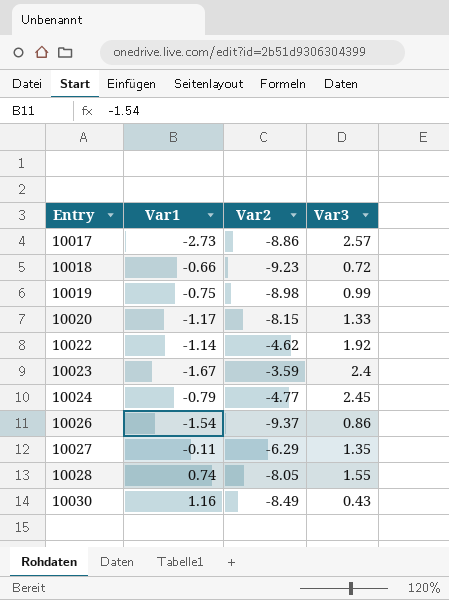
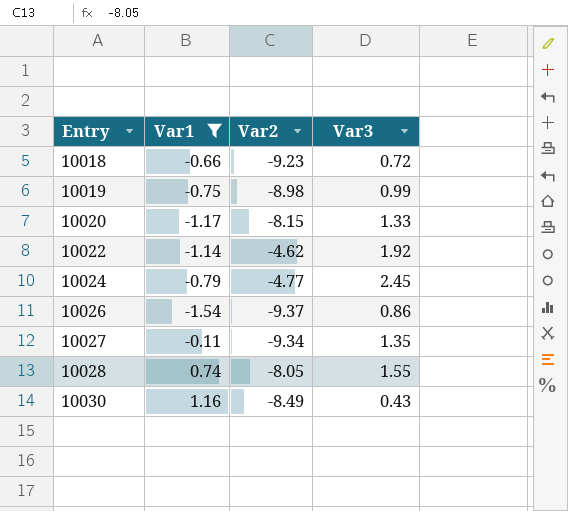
filter: none -> Var1 >= -1.54
10027 | Var2: -6.29 -> -9.34

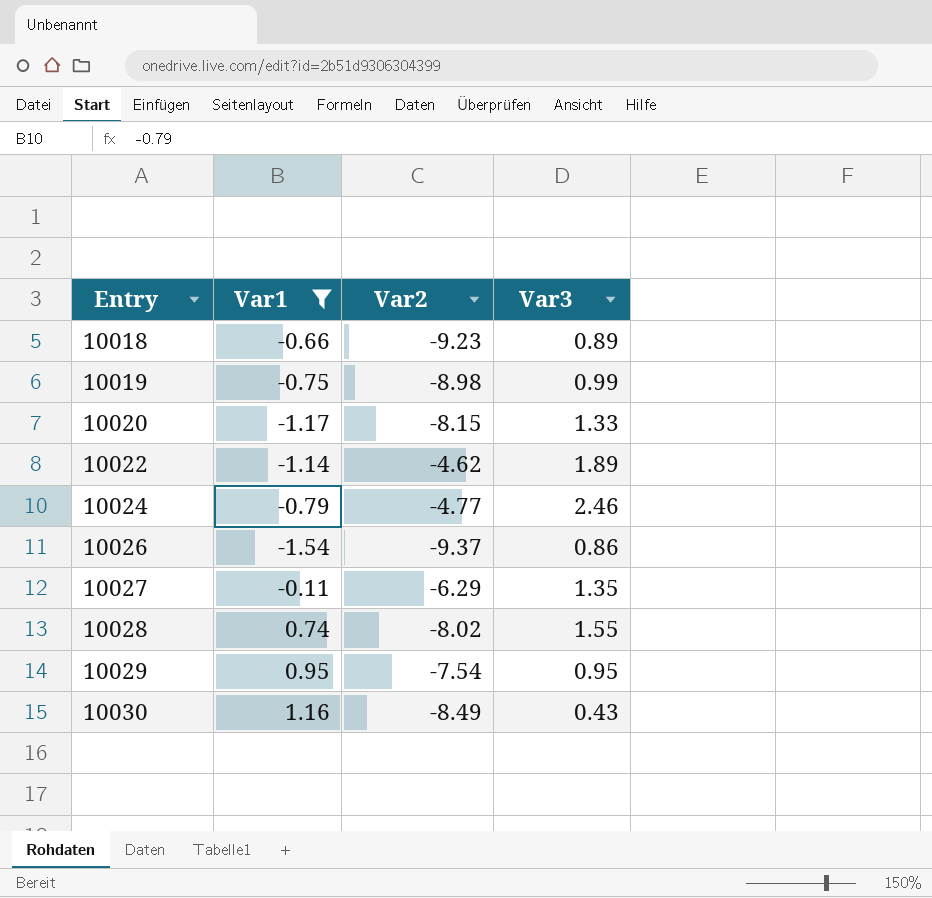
10018 | Var3: 0.72 -> 0.89
10022 | Var3: 1.92 -> 1.89
10024 | Var3: 2.45 -> 2.46
10027 | Var2: -9.34 -> -6.29
10028 | Var2: -8.05 -> -8.02
row 10029: none -> 0.95 | -7.54 | 0.95

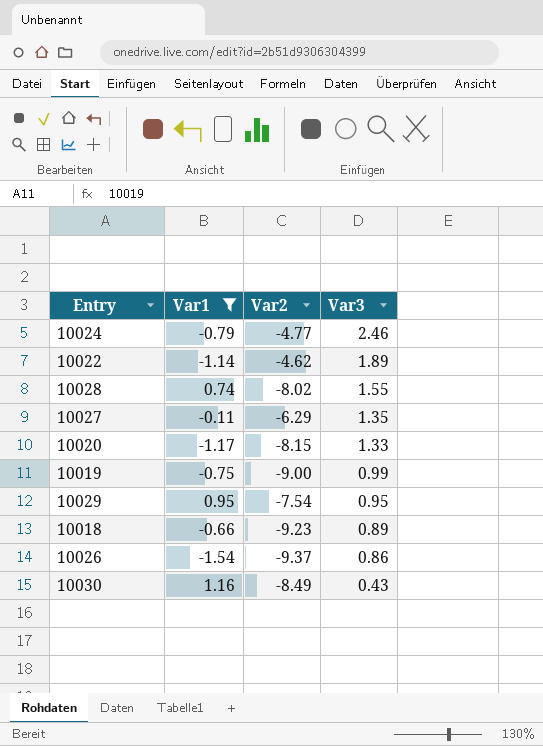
row order: Entry ascending -> Var3 descending
10019 | Var2: -8.98 -> -9.00

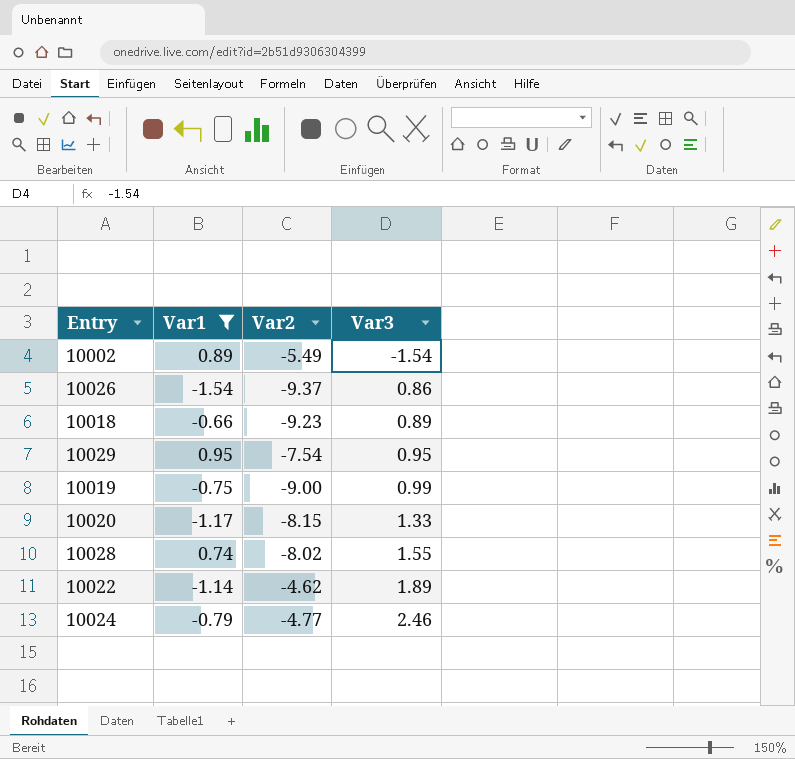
row order: Var3 descending -> Var3 ascending
row 10027: -0.11 | -6.29 | 1.35 -> none
row 10030: 1.16 | -8.49 | 0.43 -> none
row 10002: none -> 0.89 | -5.49 | -1.54

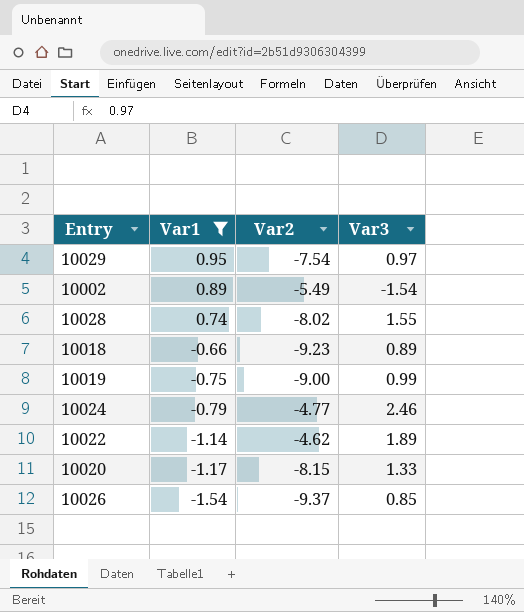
row order: Var3 ascending -> Var1 descending
10029 | Var3: 0.95 -> 0.97
10026 | Var3: 0.86 -> 0.85

